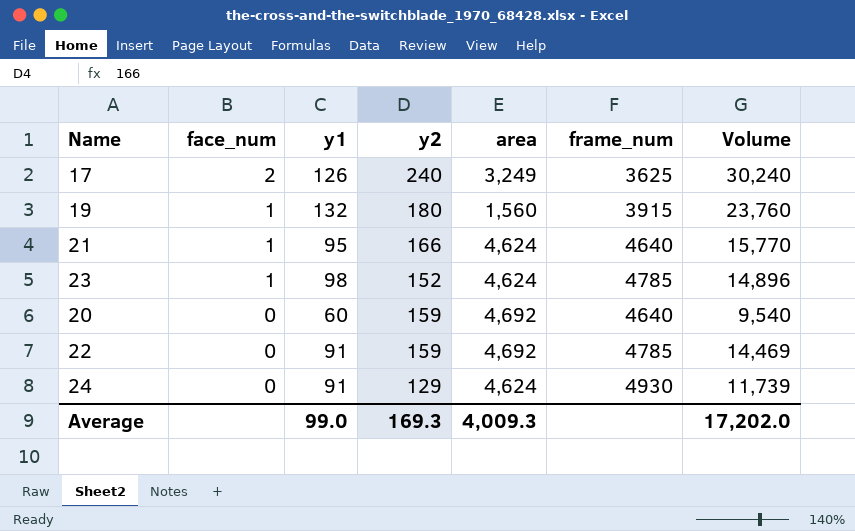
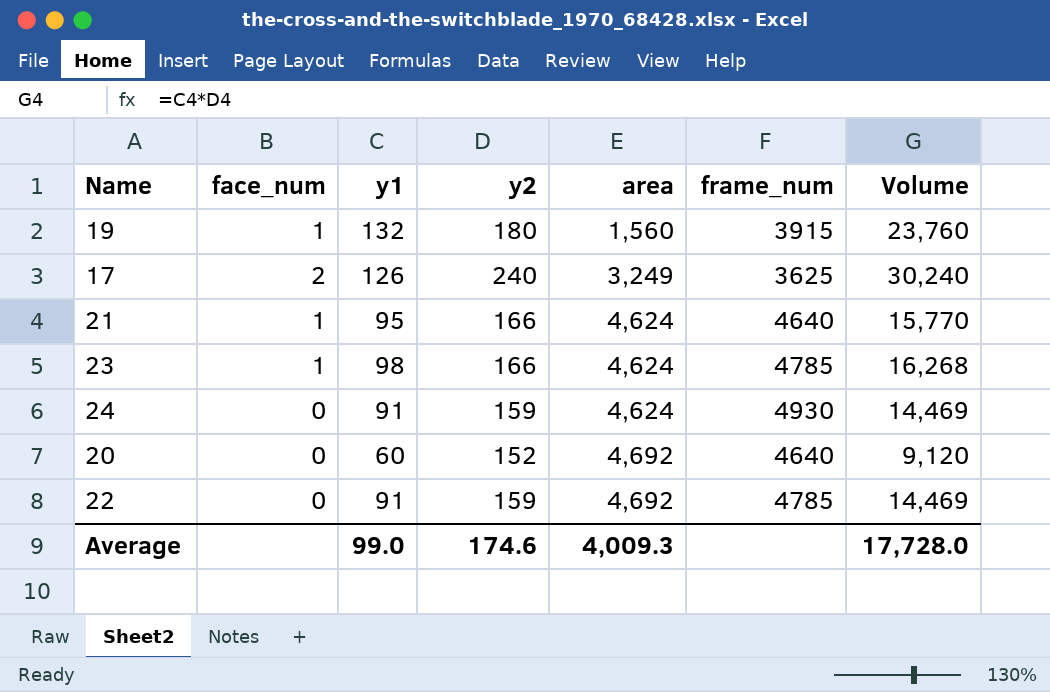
row order: face_num descending -> area ascending
23 | y2: 152 -> 166
23 | Volume: 14,896 -> 16,268
24 | y2: 129 -> 159
24 | Volume: 11,739 -> 14,469
20 | y2: 159 -> 152
20 | Volume: 9,540 -> 9,120
Average | y2: 169.3 -> 174.6
Average | Volume: 17,202.0 -> 17,728.0

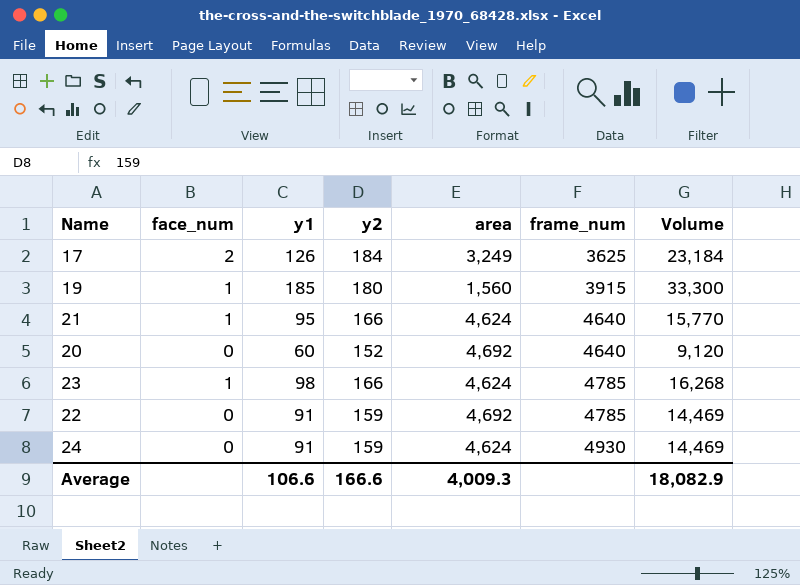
row order: area ascending -> frame_num ascending
17 | y2: 240 -> 184
17 | Volume: 30,240 -> 23,184
19 | y1: 132 -> 185
19 | Volume: 23,760 -> 33,300
Average | y1: 99.0 -> 106.6
Average | y2: 174.6 -> 166.6
Average | Volume: 17,728.0 -> 18,082.9

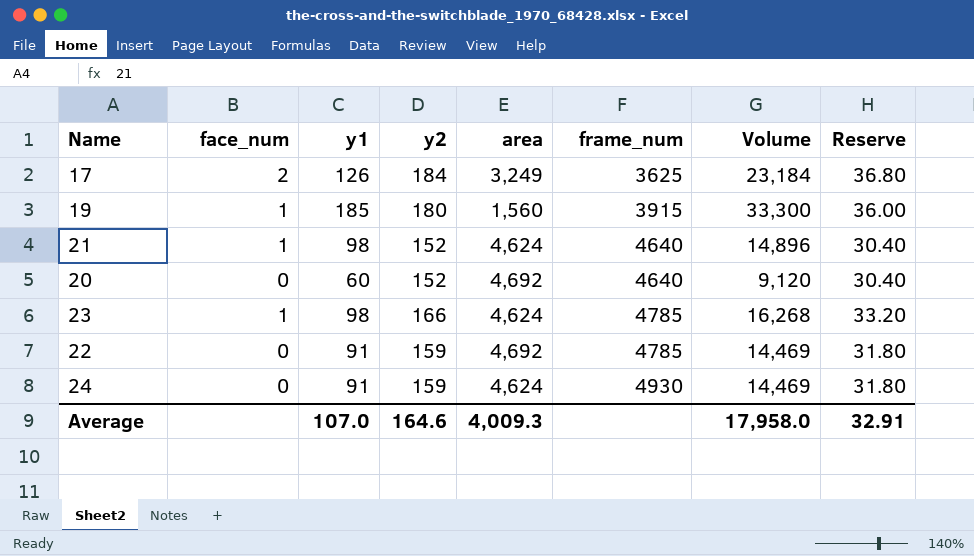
column Reserve | formula: none -> [y2] * 0.2
21 | y1: 95 -> 98
21 | y2: 166 -> 152
21 | Volume: 15,770 -> 14,896
Average | y1: 106.6 -> 107.0
Average | y2: 166.6 -> 164.6
Average | Volume: 18,082.9 -> 17,958.0

